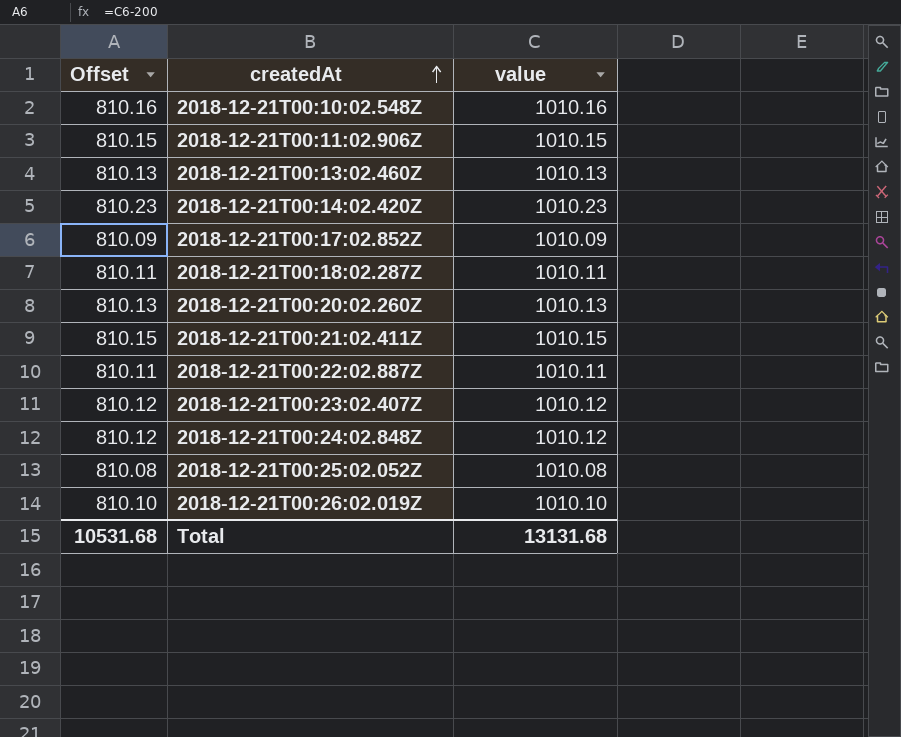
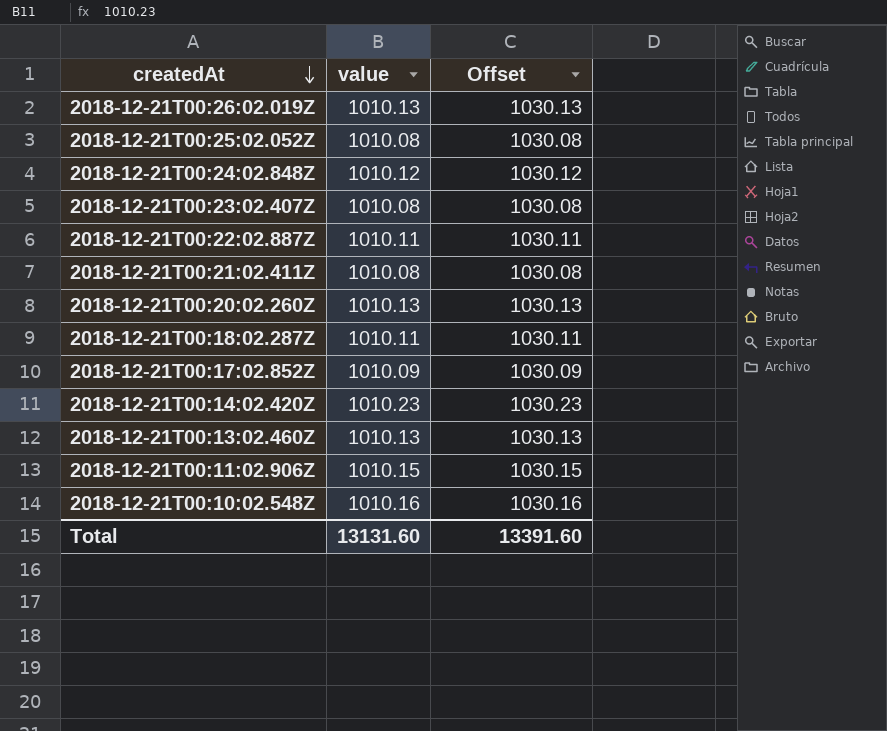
row order: createdAt ascending -> createdAt descending
column Offset | formula: [value] - 200 -> [value] + 20
column Offset | position: 1 -> 3
2018-12-21T00:26:02.019Z | value: 1010.10 -> 1010.13
2018-12-21T00:23:02.407Z | value: 1010.12 -> 1010.08
2018-12-21T00:21:02.411Z | value: 1010.15 -> 1010.08
Total | value: 13131.68 -> 13131.60
Total | Offset: 10531.68 -> 13391.60

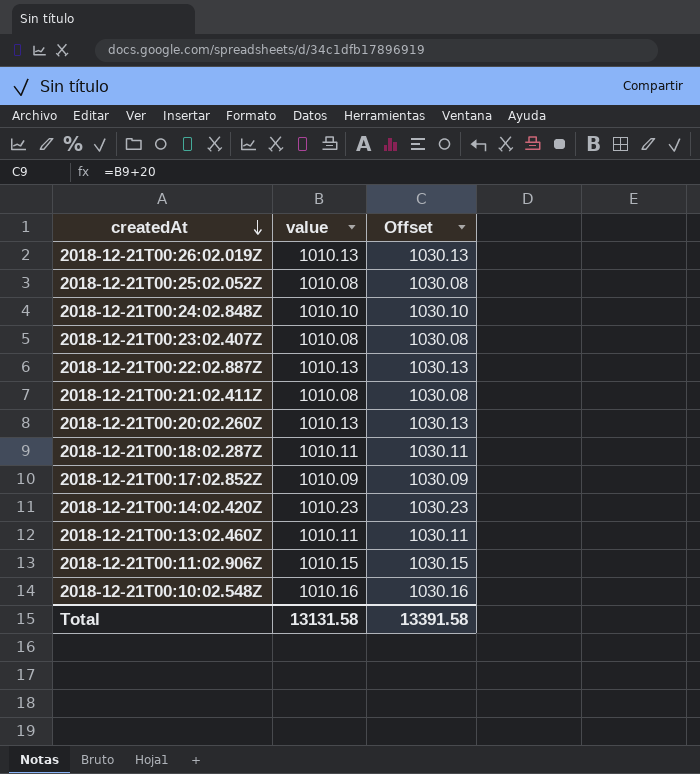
2018-12-21T00:24:02.848Z | value: 1010.12 -> 1010.10
2018-12-21T00:24:02.848Z | Offset: 1030.12 -> 1030.10
2018-12-21T00:22:02.887Z | value: 1010.11 -> 1010.13
2018-12-21T00:22:02.887Z | Offset: 1030.11 -> 1030.13
2018-12-21T00:13:02.460Z | value: 1010.13 -> 1010.11
2018-12-21T00:13:02.460Z | Offset: 1030.13 -> 1030.11
Total | value: 13131.60 -> 13131.58
Total | Offset: 13391.60 -> 13391.58

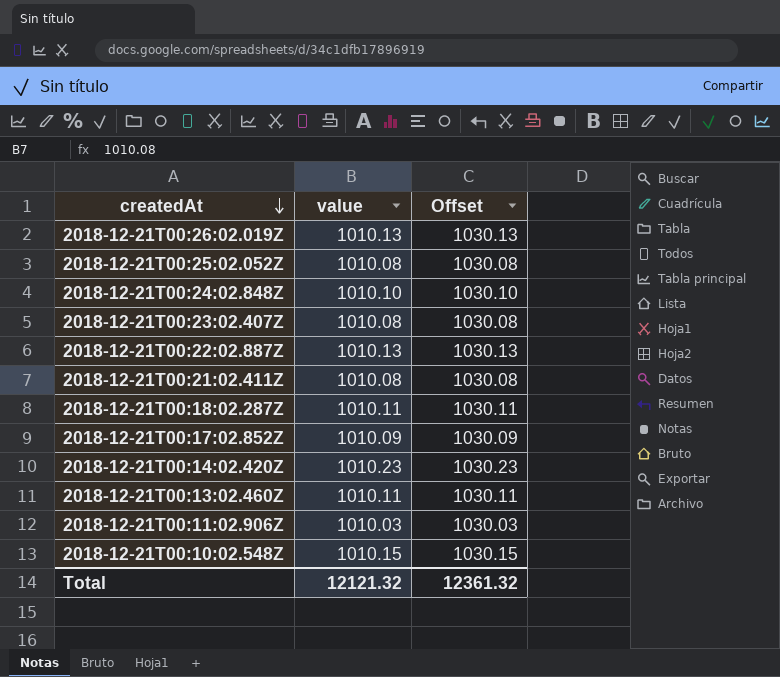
row 2018-12-21T00:20:02.260Z: 1010.13 | 1030.13 -> none
2018-12-21T00:11:02.906Z | value: 1010.15 -> 1010.03
2018-12-21T00:11:02.906Z | Offset: 1030.15 -> 1030.03
2018-12-21T00:10:02.548Z | value: 1010.16 -> 1010.15
2018-12-21T00:10:02.548Z | Offset: 1030.16 -> 1030.15
Total | value: 13131.58 -> 12121.32
Total | Offset: 13391.58 -> 12361.32

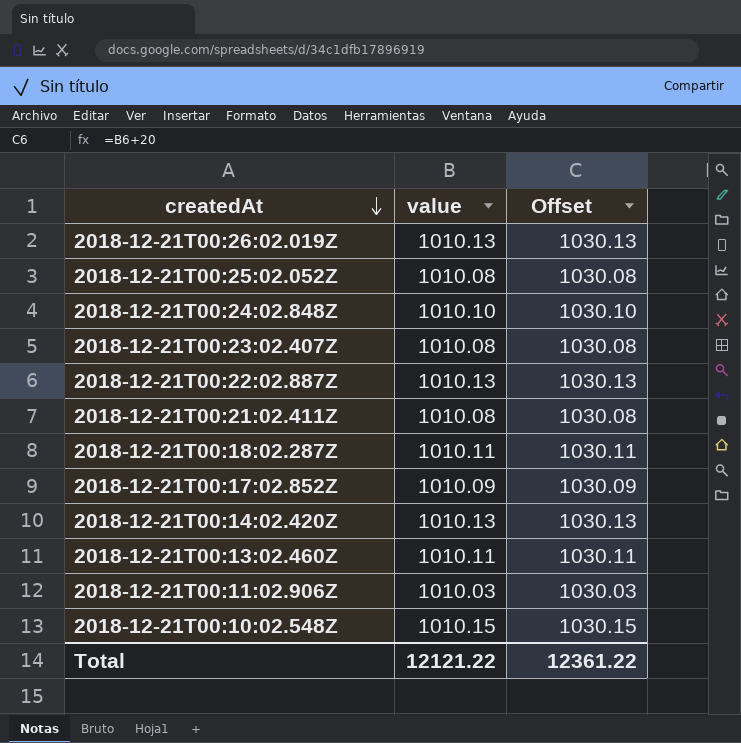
2018-12-21T00:14:02.420Z | value: 1010.23 -> 1010.13
2018-12-21T00:14:02.420Z | Offset: 1030.23 -> 1030.13
Total | value: 12121.32 -> 12121.22
Total | Offset: 12361.32 -> 12361.22

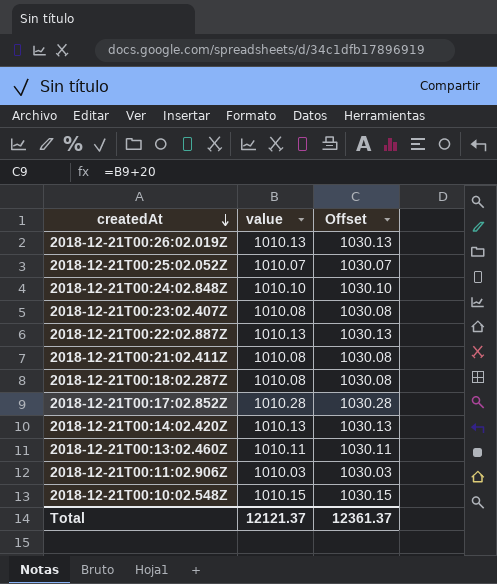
2018-12-21T00:25:02.052Z | value: 1010.08 -> 1010.07
2018-12-21T00:25:02.052Z | Offset: 1030.08 -> 1030.07
2018-12-21T00:18:02.287Z | value: 1010.11 -> 1010.08
2018-12-21T00:18:02.287Z | Offset: 1030.11 -> 1030.08
2018-12-21T00:17:02.852Z | value: 1010.09 -> 1010.28
2018-12-21T00:17:02.852Z | Offset: 1030.09 -> 1030.28
Total | value: 12121.22 -> 12121.37
Total | Offset: 12361.22 -> 12361.37

